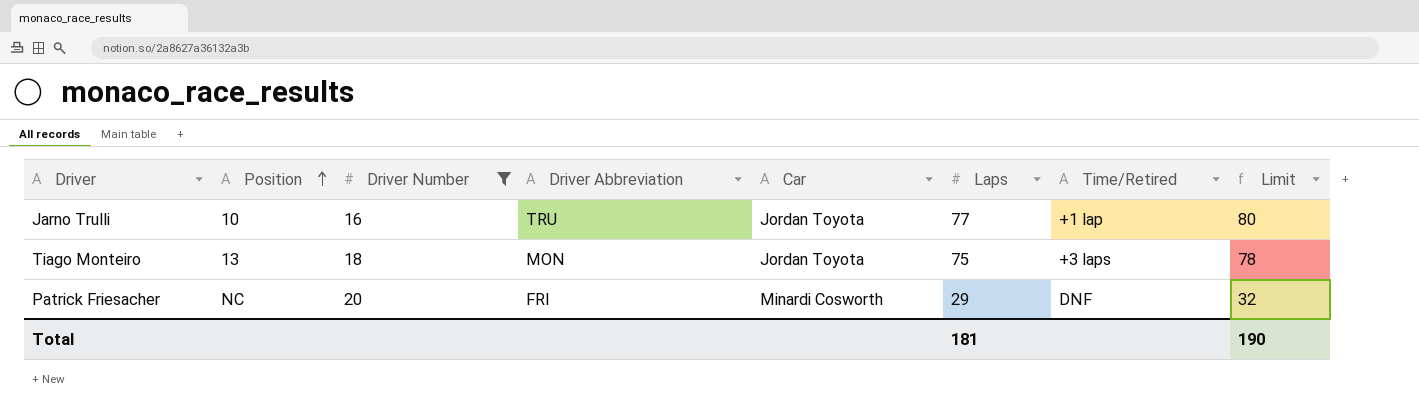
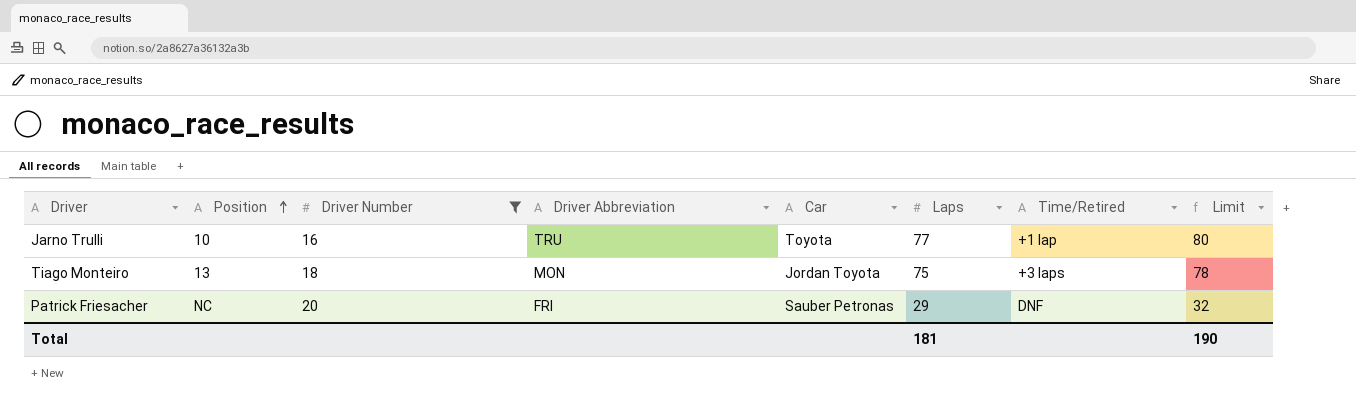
Jarno Trulli | Car: Jordan Toyota -> Toyota
Patrick Friesacher | Car: Minardi Cosworth -> Sauber Petronas

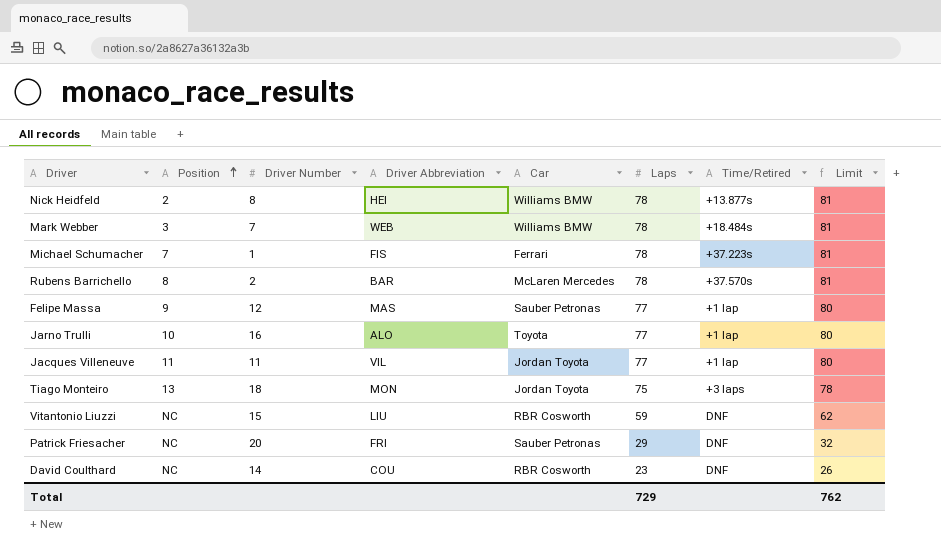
filter: Driver Number >= 16 -> none
Jarno Trulli | Driver Abbreviation: TRU -> ALO
Total | Laps: 181 -> 729
Total | Limit: 190 -> 762

